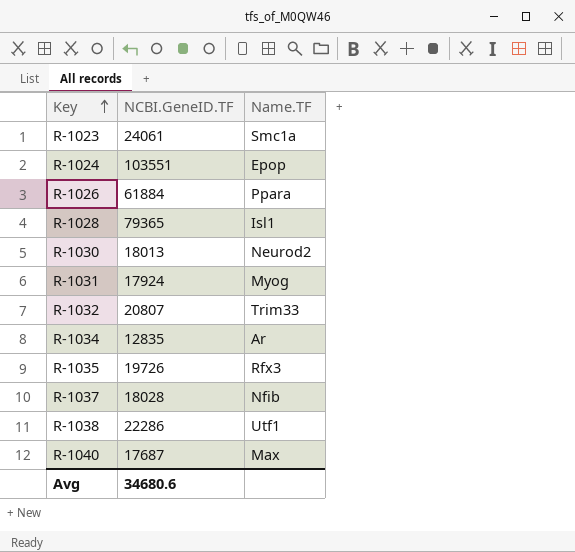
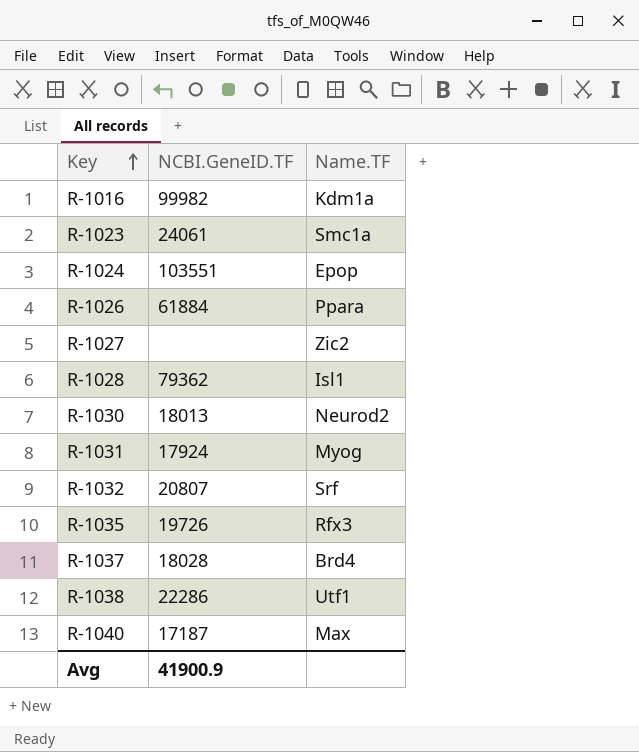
row R-1034: 12835 | Ar -> none
row R-1016: none -> 99982 | Kdm1a
row R-1027: none -> none | Zic2
R-1028 | NCBI.GeneID.TF: 79365 -> 79362
R-1032 | Name.TF: Trim33 -> Srf
R-1037 | Name.TF: Nfib -> Brd4
R-1040 | NCBI.GeneID.TF: 17687 -> 17187
Avg | NCBI.GeneID.TF: 34680.6 -> 41900.9

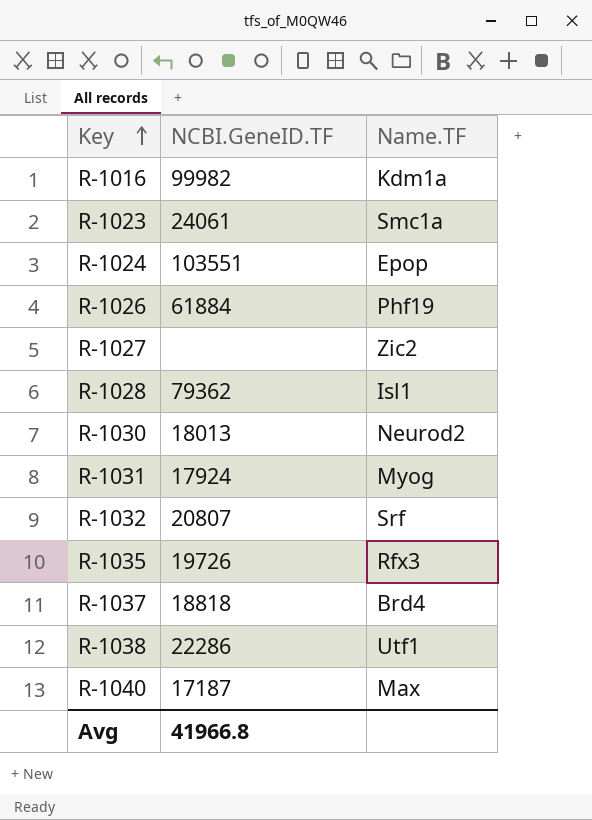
R-1026 | Name.TF: Ppara -> Phf19
R-1037 | NCBI.GeneID.TF: 18028 -> 18818
Avg | NCBI.GeneID.TF: 41900.9 -> 41966.8

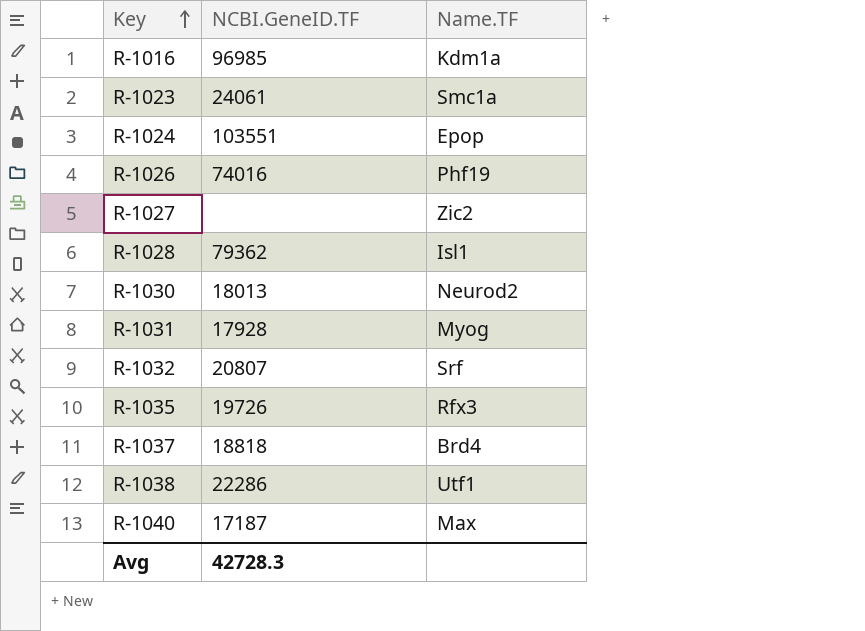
R-1016 | NCBI.GeneID.TF: 99982 -> 96985
R-1026 | NCBI.GeneID.TF: 61884 -> 74016
R-1031 | NCBI.GeneID.TF: 17924 -> 17928
Avg | NCBI.GeneID.TF: 41966.8 -> 42728.3

